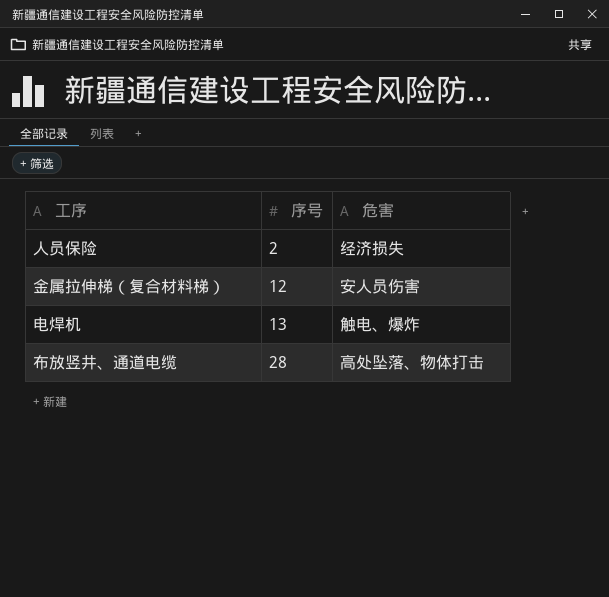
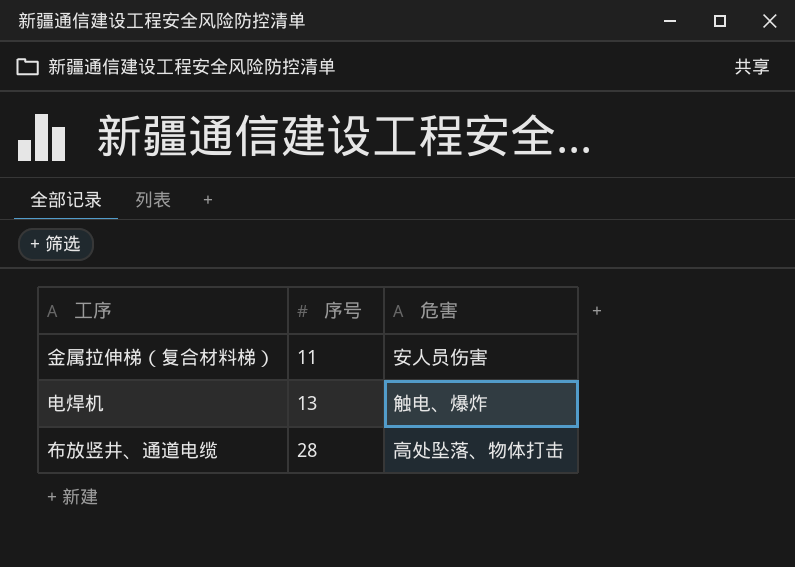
row 人员保险: 2 | 经济损失 -> none
金属拉伸梯（复合材料梯） | 序号: 12 -> 11

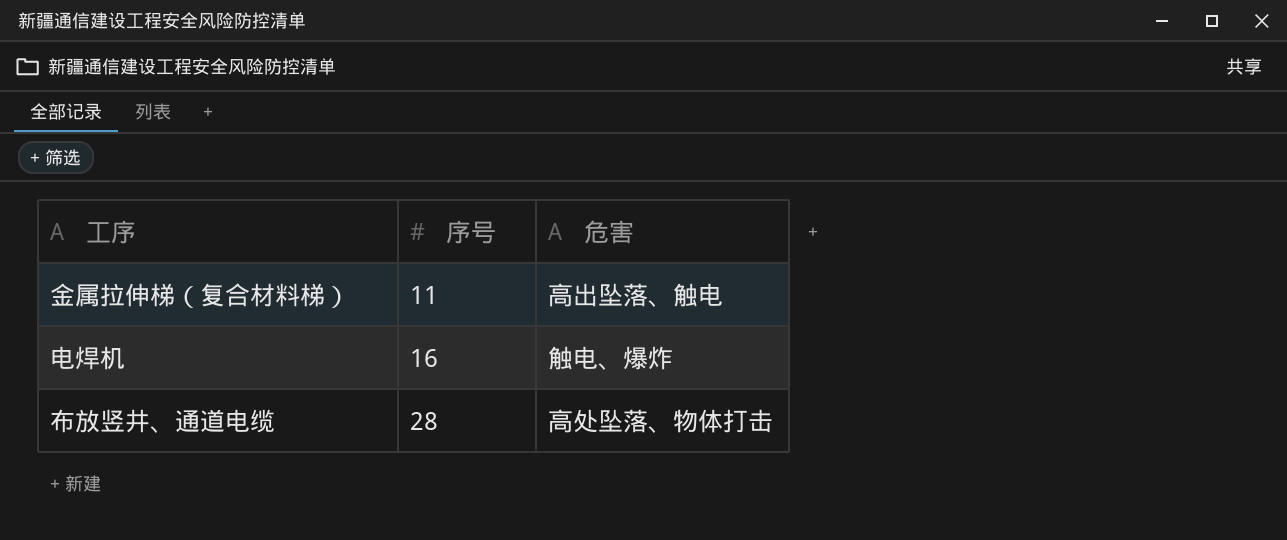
金属拉伸梯（复合材料梯） | 危害: 安人员伤害 -> 高出坠落、触电
电焊机 | 序号: 13 -> 16

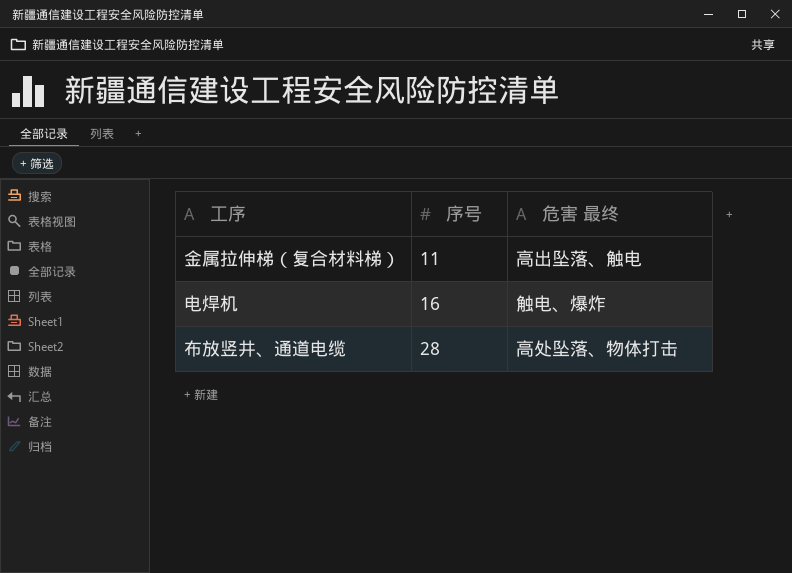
column name: 危害 -> 危害 最终

